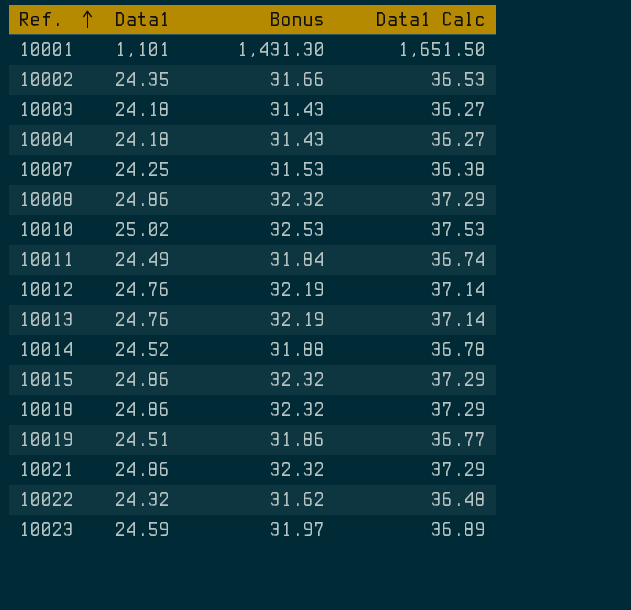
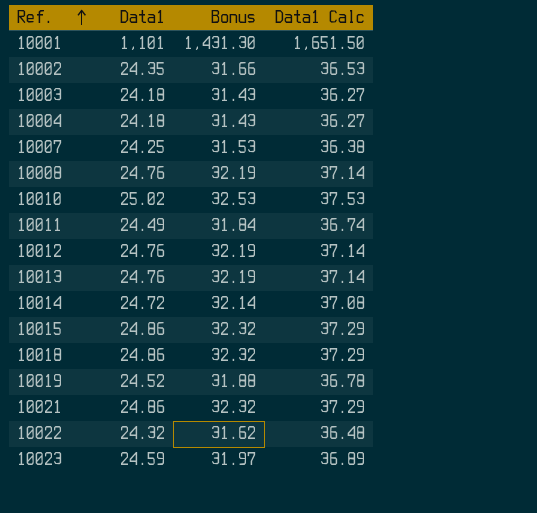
10008 | Data1: 24.86 -> 24.76
10008 | Bonus: 32.32 -> 32.19
10008 | Data1 Calc: 37.29 -> 37.14
10014 | Data1: 24.52 -> 24.72
10014 | Bonus: 31.88 -> 32.14
10014 | Data1 Calc: 36.78 -> 37.08
10019 | Data1: 24.51 -> 24.52
10019 | Bonus: 31.86 -> 31.88
10019 | Data1 Calc: 36.77 -> 36.78

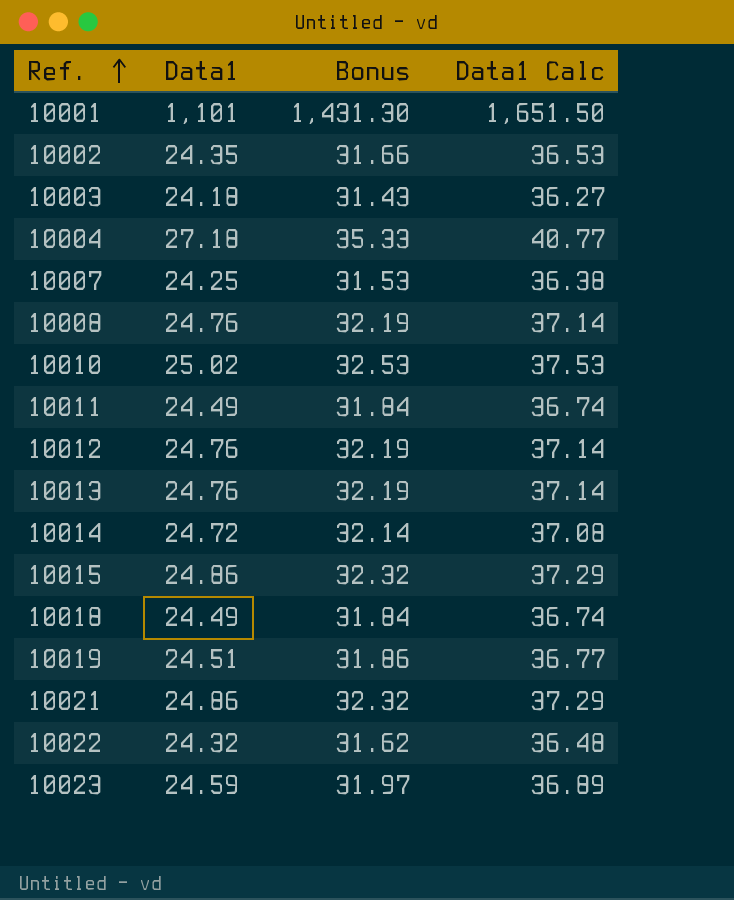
10004 | Data1: 24.18 -> 27.18
10004 | Bonus: 31.43 -> 35.33
10004 | Data1 Calc: 36.27 -> 40.77
10018 | Data1: 24.86 -> 24.49
10018 | Bonus: 32.32 -> 31.84
10018 | Data1 Calc: 37.29 -> 36.74
10019 | Data1: 24.52 -> 24.51
10019 | Bonus: 31.88 -> 31.86
10019 | Data1 Calc: 36.78 -> 36.77

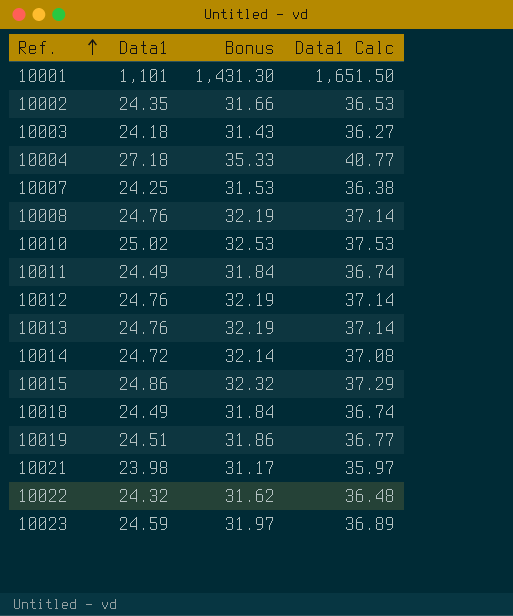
10021 | Data1: 24.86 -> 23.98
10021 | Bonus: 32.32 -> 31.17
10021 | Data1 Calc: 37.29 -> 35.97

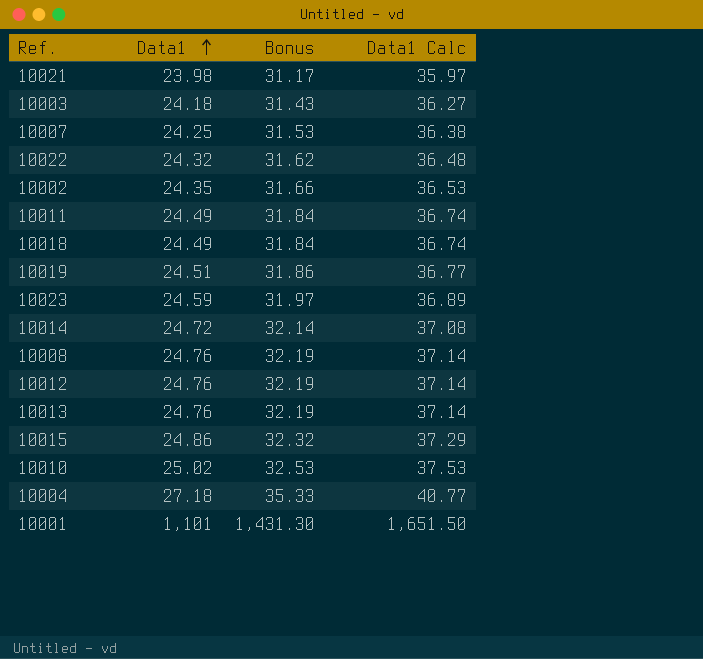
row order: Ref. ascending -> Data1 ascending

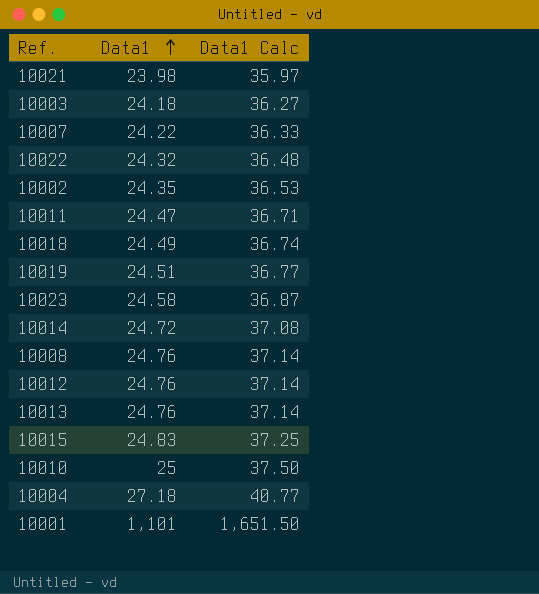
column Bonus | formula: [Data1] * 1.3 -> none
10007 | Data1: 24.25 -> 24.22
10007 | Data1 Calc: 36.38 -> 36.33
10011 | Data1: 24.49 -> 24.47
10011 | Data1 Calc: 36.74 -> 36.71
10023 | Data1: 24.59 -> 24.58
10023 | Data1 Calc: 36.89 -> 36.87
10015 | Data1: 24.86 -> 24.83
10015 | Data1 Calc: 37.29 -> 37.25
10010 | Data1: 25.02 -> 25
10010 | Data1 Calc: 37.53 -> 37.50

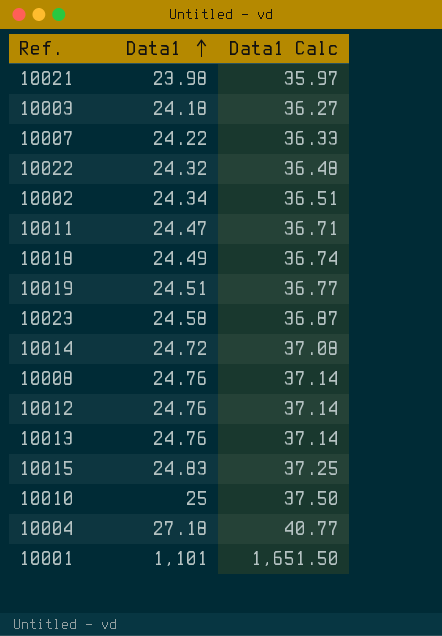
10002 | Data1: 24.35 -> 24.34
10002 | Data1 Calc: 36.53 -> 36.51

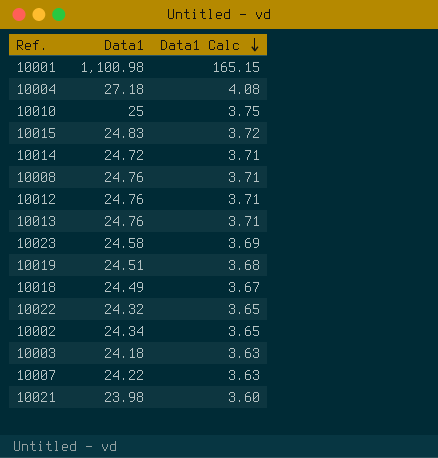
row order: Data1 ascending -> Data1 Calc descending
column Data1 Calc | formula: [Data1] * 1.5 -> [Data1] * 0.15
row 10011: 24.47 | 36.71 -> none
10001 | Data1: 1,101 -> 1,100.98

